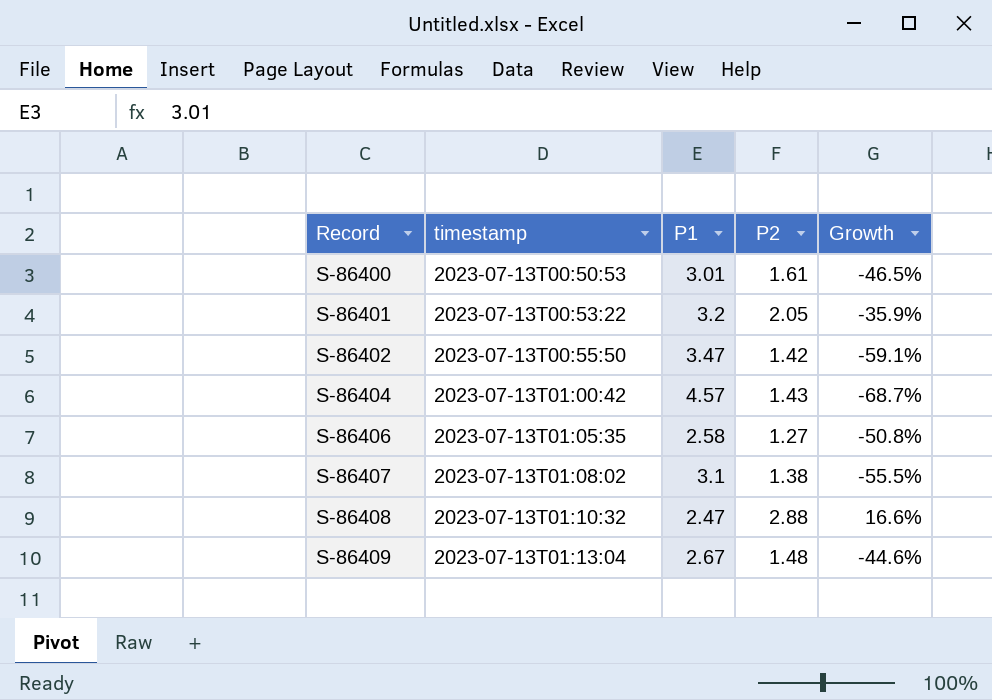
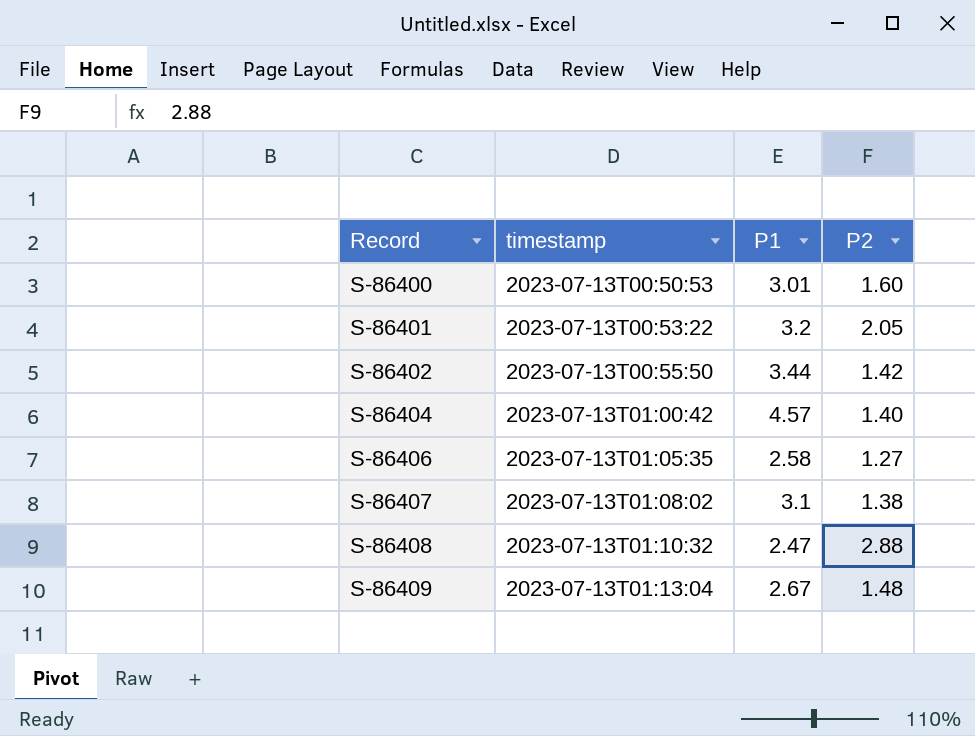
column Growth | formula: ([P2] - [P1]) / [P1] -> none
S-86400 | P2: 1.61 -> 1.60
S-86402 | P1: 3.47 -> 3.44
S-86404 | P2: 1.43 -> 1.40

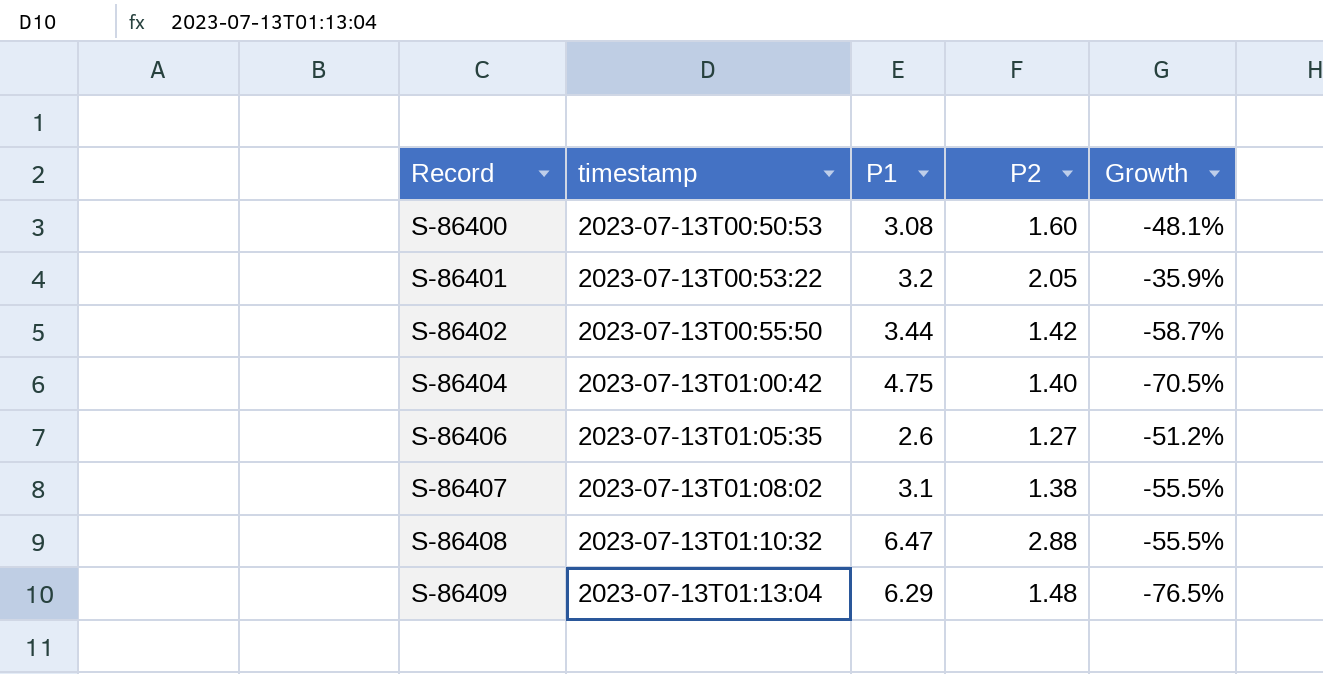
column Growth | formula: none -> ([P2] - [P1]) / [P1]
S-86400 | P1: 3.01 -> 3.08
S-86404 | P1: 4.57 -> 4.75
S-86406 | P1: 2.58 -> 2.6
S-86408 | P1: 2.47 -> 6.47
S-86409 | P1: 2.67 -> 6.29

